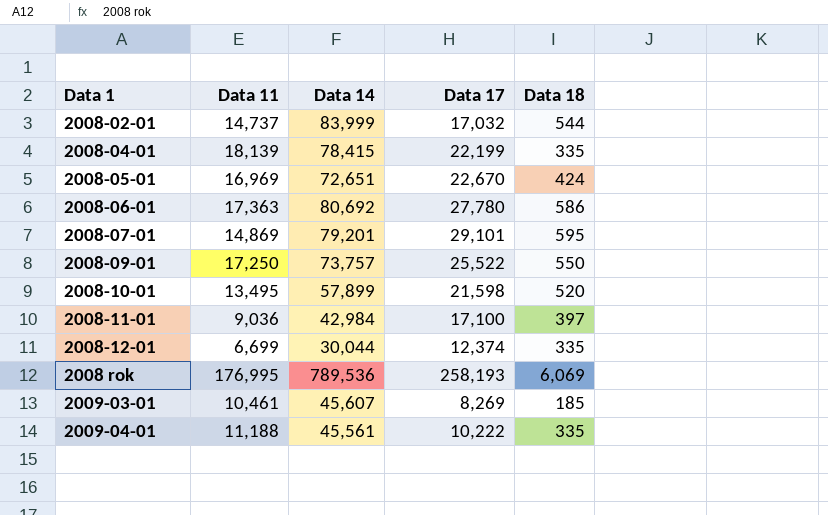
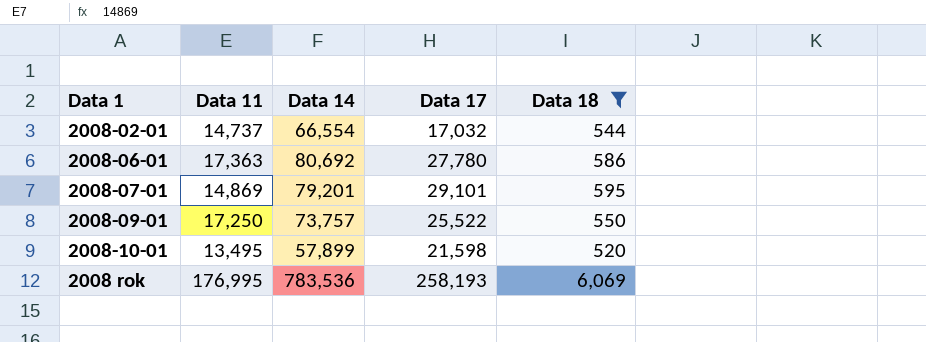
filter: none -> Data 18 >= 520
2008-02-01 | Data 14: 83,999 -> 66,554
2008 rok | Data 14: 789,536 -> 783,536

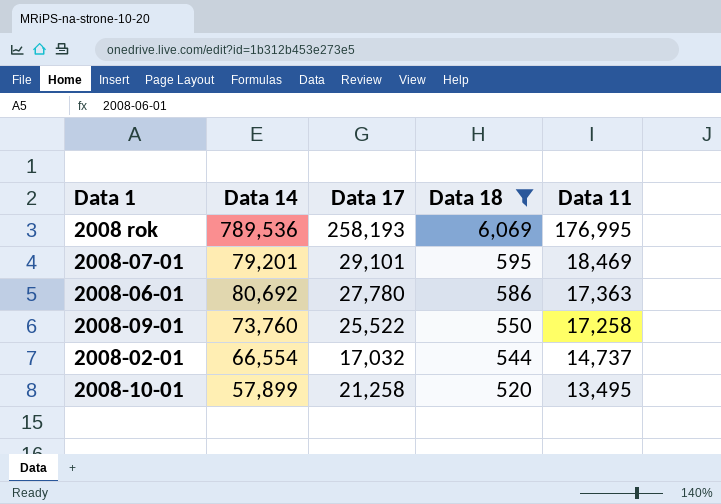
row order: none -> Data 18 descending
column Data 11 | position: 2 -> 5
2008 rok | Data 14: 783,536 -> 789,536
2008-07-01 | Data 11: 14,869 -> 18,469
2008-09-01 | Data 14: 73,757 -> 73,760
2008-09-01 | Data 11: 17,250 -> 17,258
2008-10-01 | Data 17: 21,598 -> 21,258

